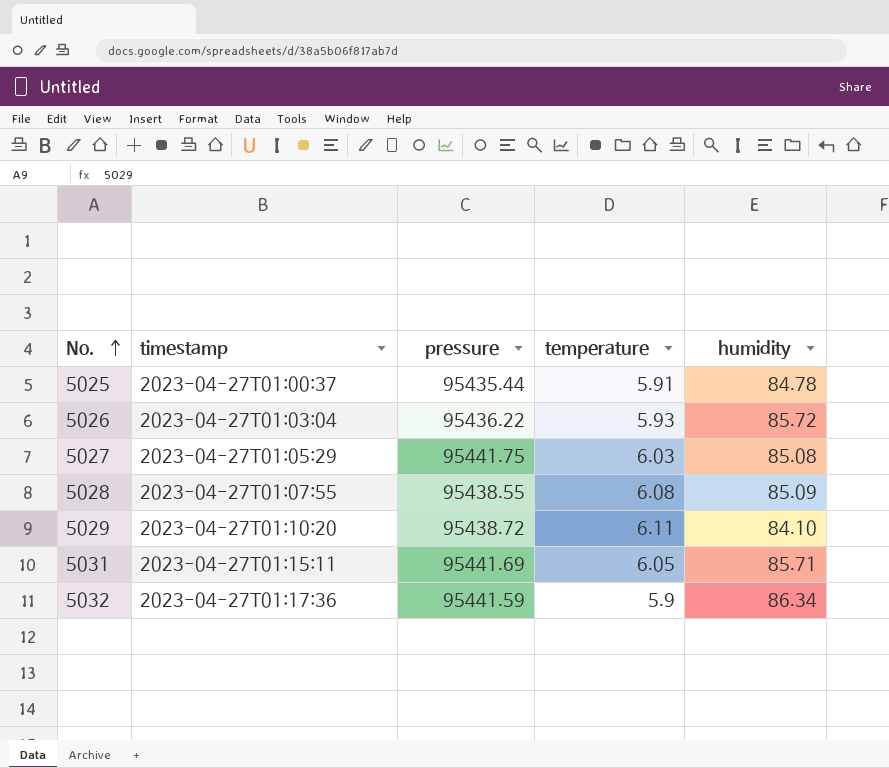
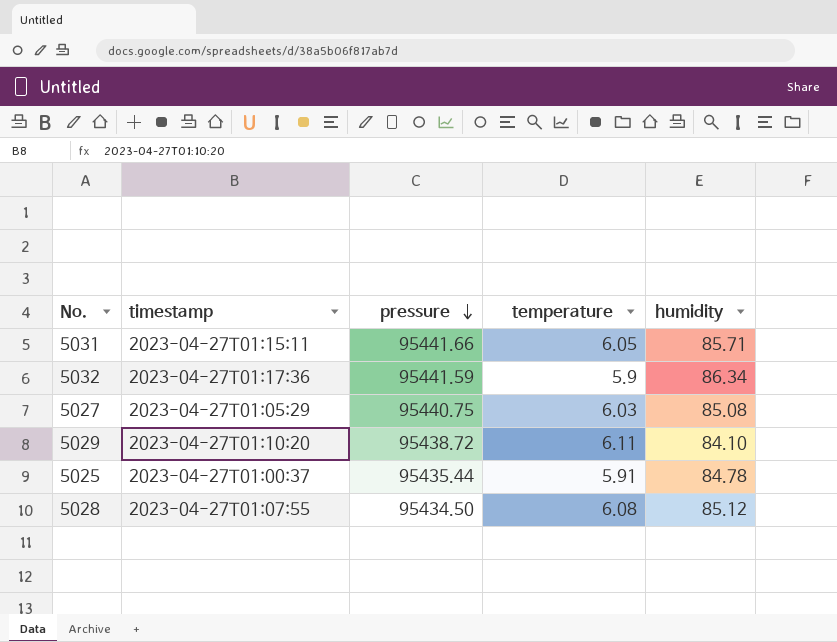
row order: No. ascending -> pressure descending
row 5026: 2023-04-27T01:03:04 | 95436.22 | 5.93 | 85.72 -> none
5031 | pressure: 95441.69 -> 95441.66
5027 | pressure: 95441.75 -> 95440.75
5028 | pressure: 95438.55 -> 95434.50
5028 | humidity: 85.09 -> 85.12

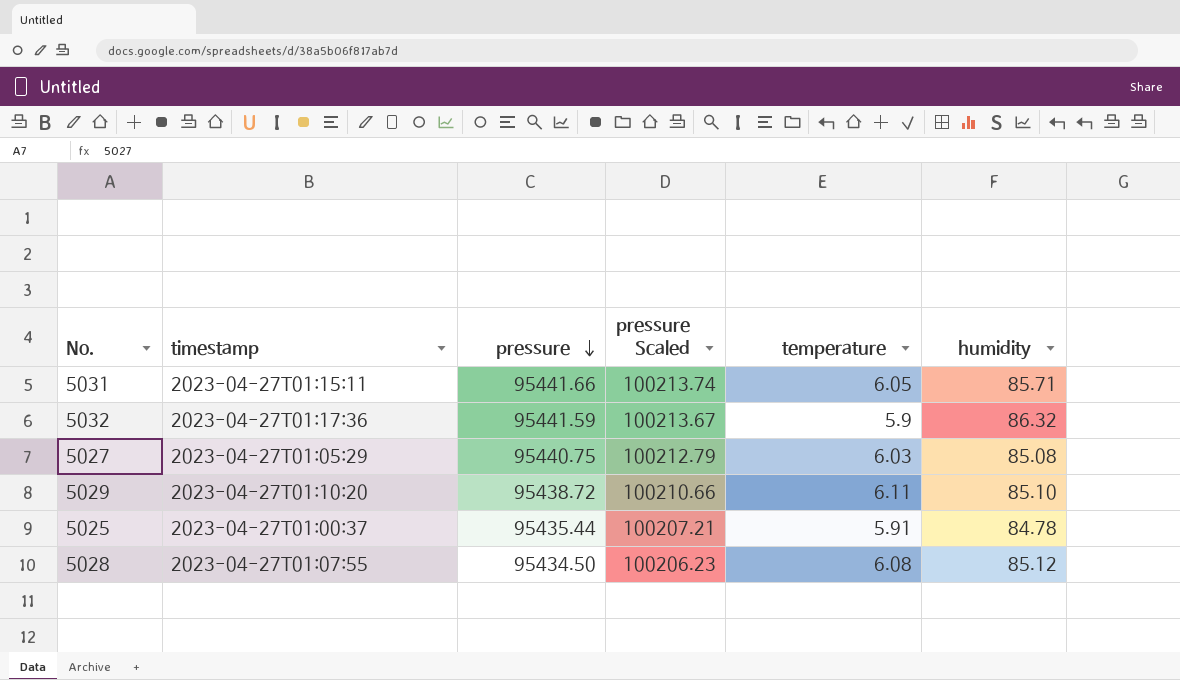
column pressure Scaled | formula: none -> [pressure] * 1.05
5032 | humidity: 86.34 -> 86.32
5029 | humidity: 84.10 -> 85.10

